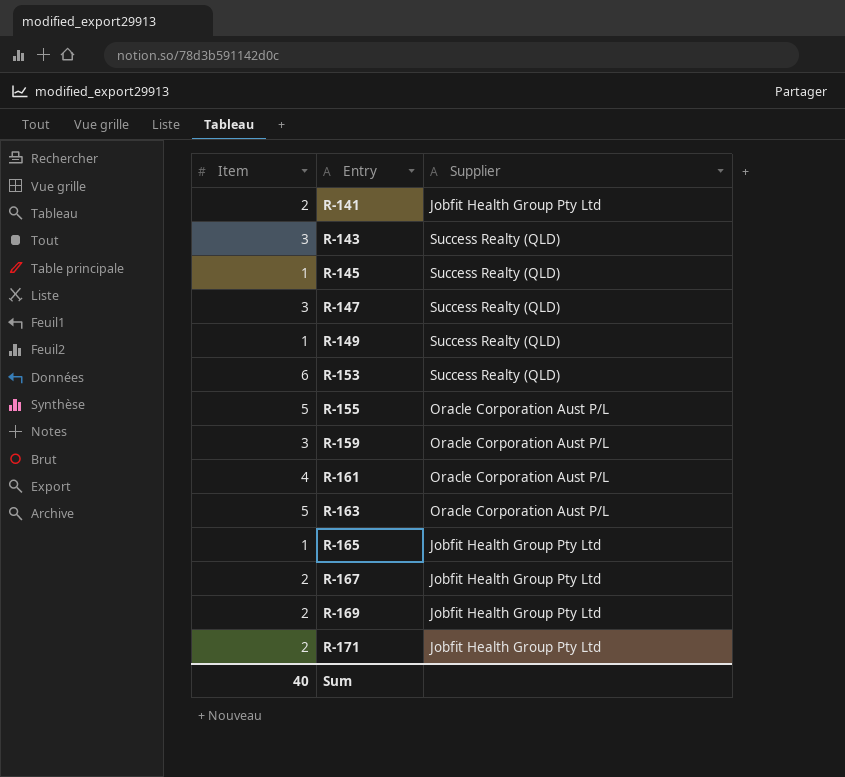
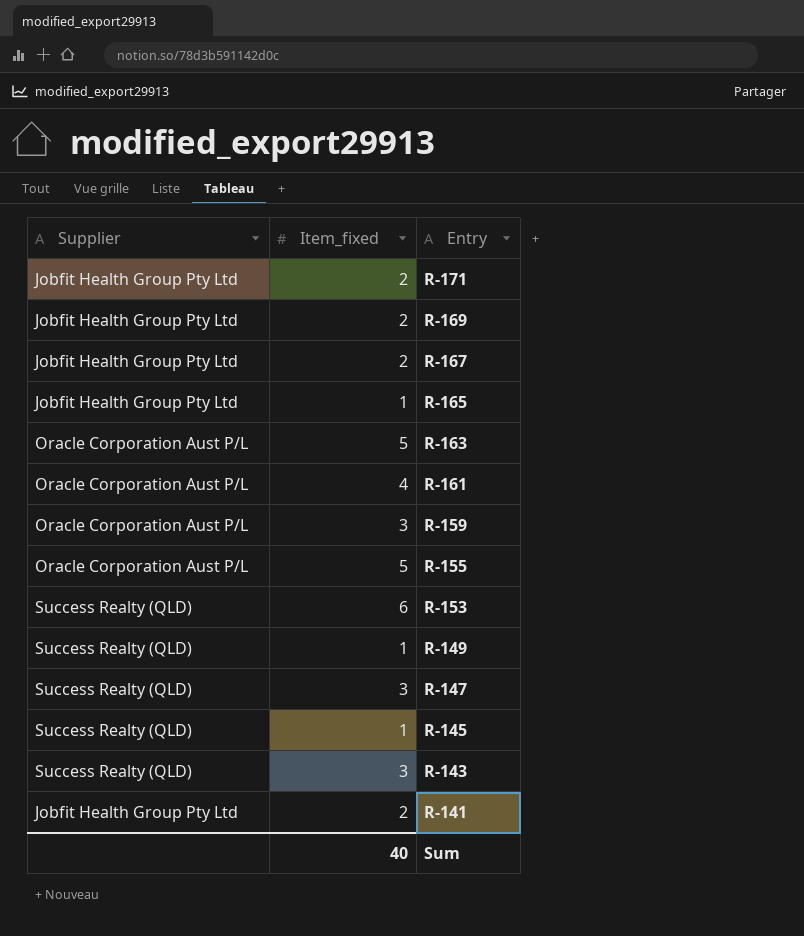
row order: Entry ascending -> Entry descending
column Supplier | position: 3 -> 1
column name: Item -> Item_fixed

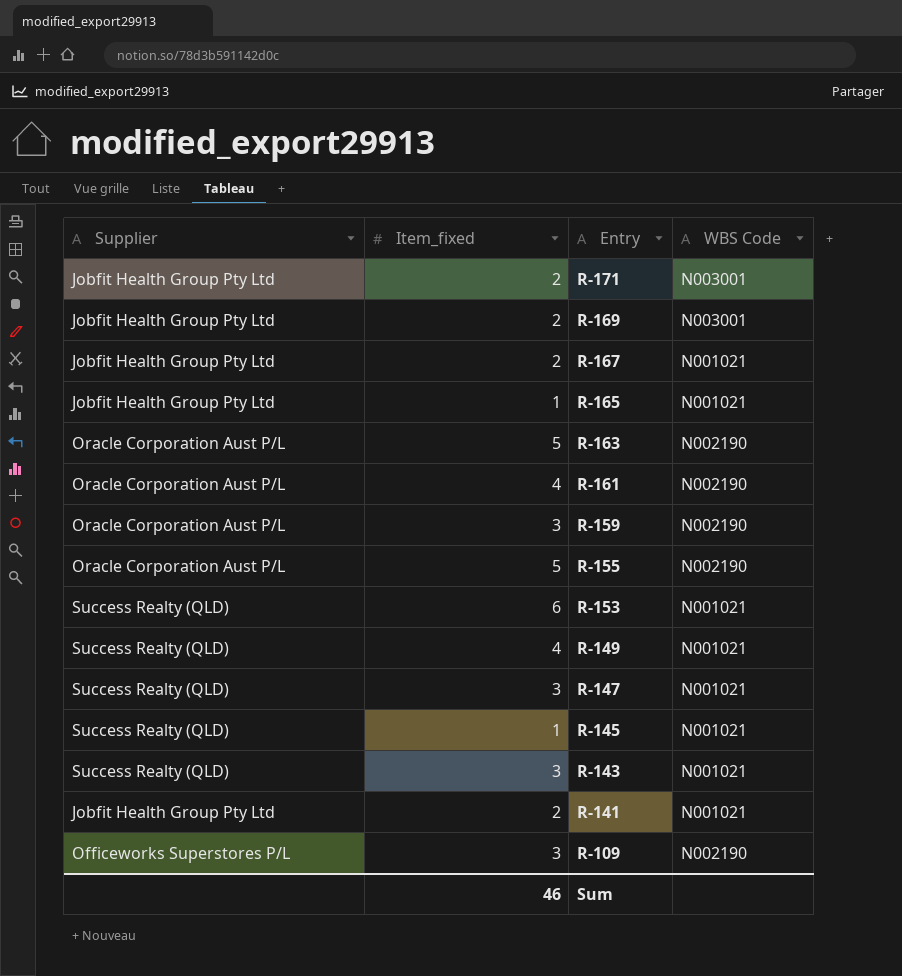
column WBS Code | position: none -> 4
R-149 | Item_fixed: 1 -> 4
row R-109: none -> Officeworks Superstores P/L | 3 | N002190
Sum | Item_fixed: 40 -> 46

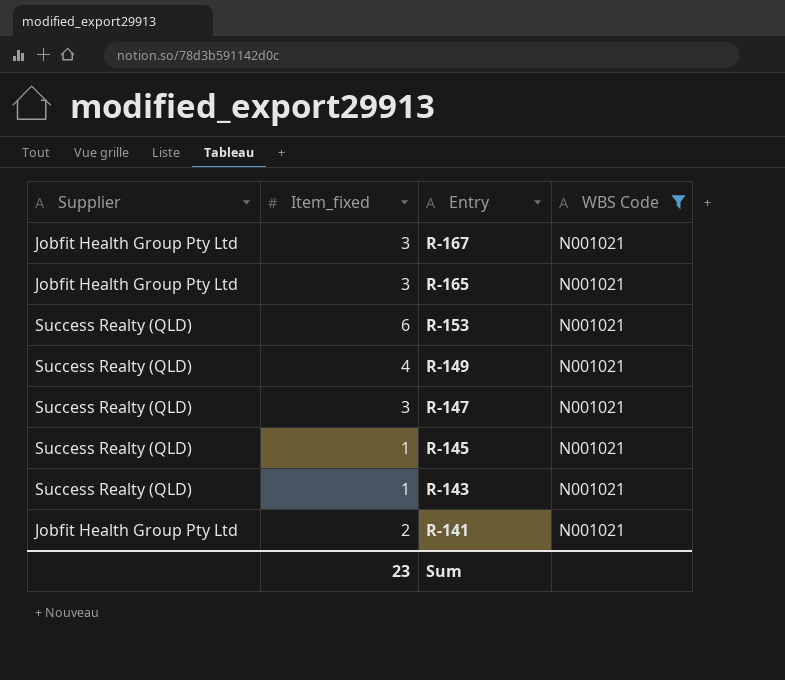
filter: none -> WBS Code = N001021
R-167 | Item_fixed: 2 -> 3
R-165 | Item_fixed: 1 -> 3
R-143 | Item_fixed: 3 -> 1
Sum | Item_fixed: 46 -> 23

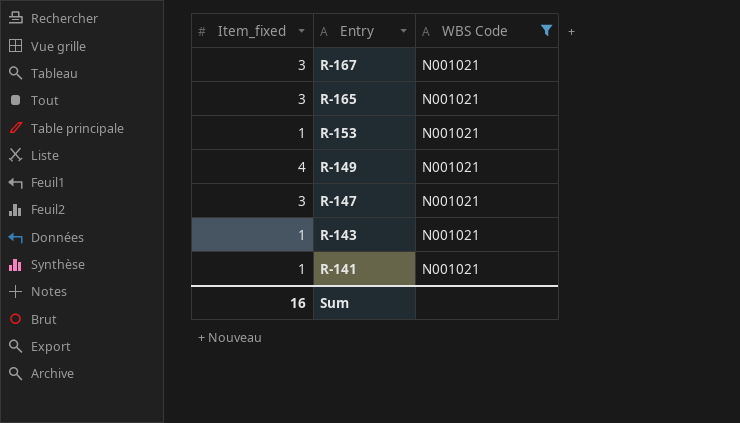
column Supplier | position: 1 -> none
row R-145: Success Realty (QLD) | 1 | N001021 -> none
R-153 | Item_fixed: 6 -> 1
R-141 | Item_fixed: 2 -> 1
Sum | Item_fixed: 23 -> 16

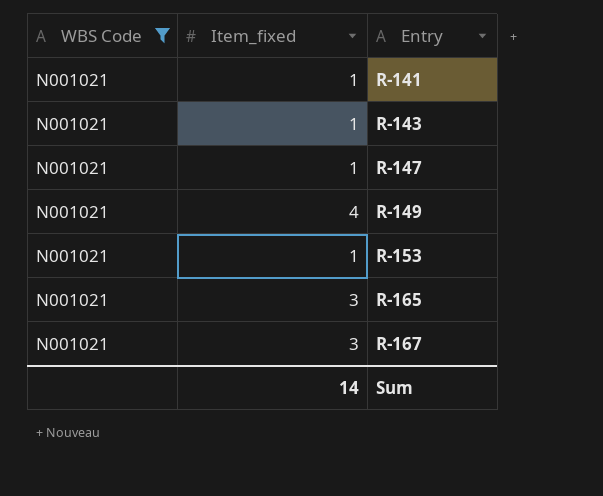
row order: Entry descending -> Entry ascending
column WBS Code | position: 3 -> 1
R-147 | Item_fixed: 3 -> 1
Sum | Item_fixed: 16 -> 14

